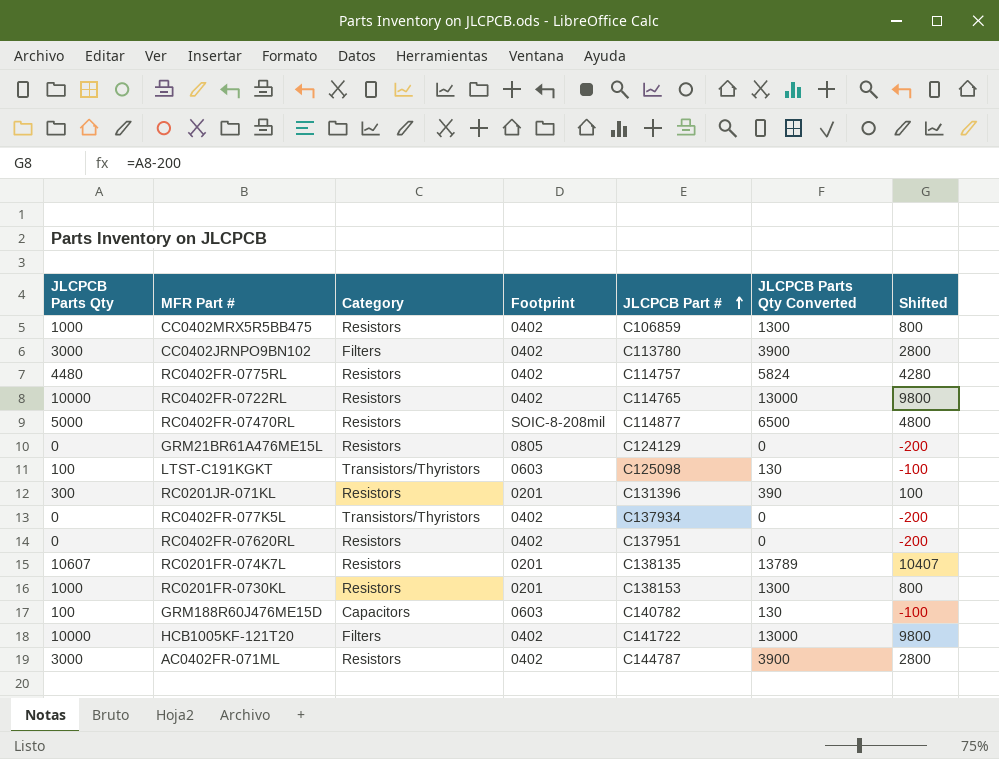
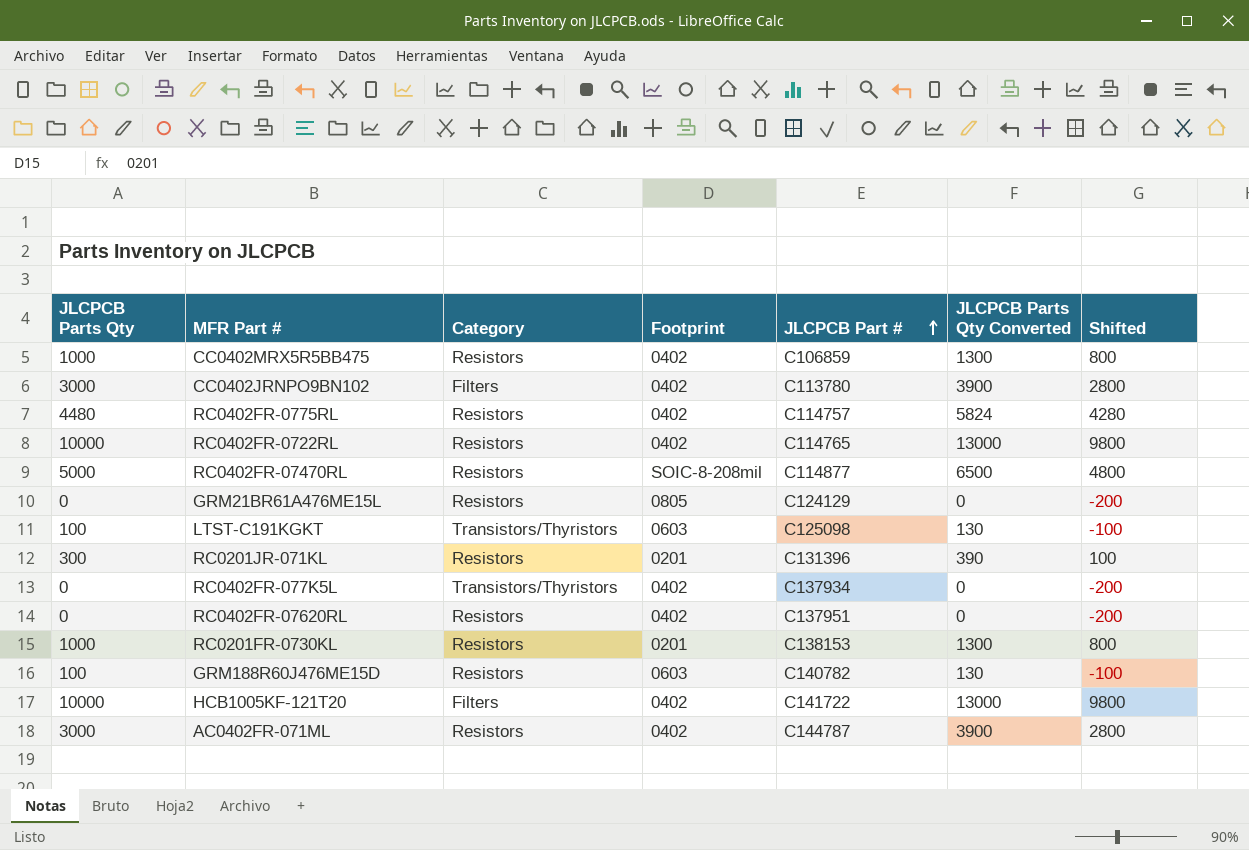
row RC0201FR-074K7L: 10607 | Resistors | 0201 | C138135 | 13789 | 10407 -> none
GRM188R60J476ME15D | Category: Capacitors -> Resistors

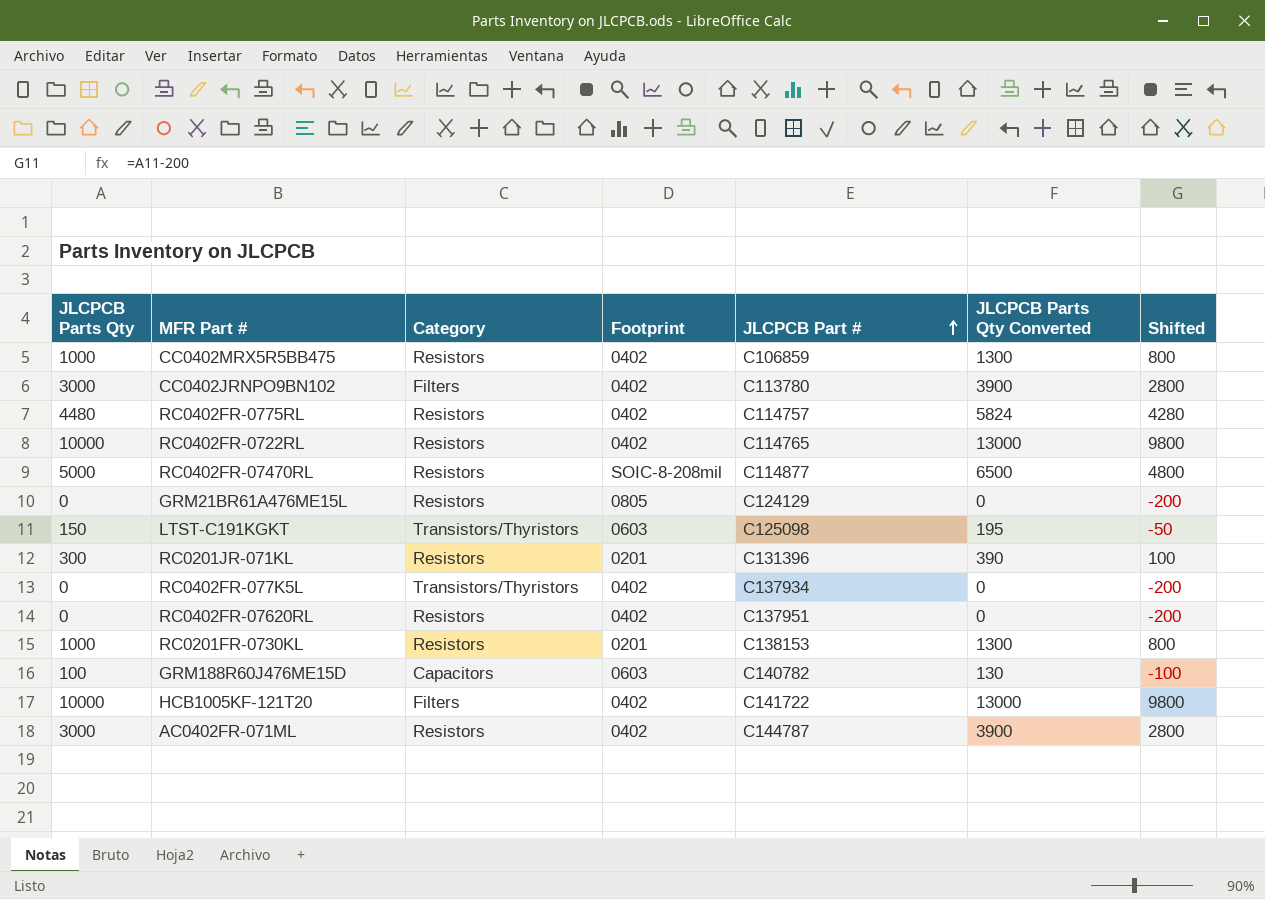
LTST-C191KGKT | JLCPCB Parts Qty: 100 -> 150
LTST-C191KGKT | JLCPCB Parts Qty Converted: 130 -> 195
LTST-C191KGKT | Shifted: -100 -> -50
GRM188R60J476ME15D | Category: Resistors -> Capacitors

